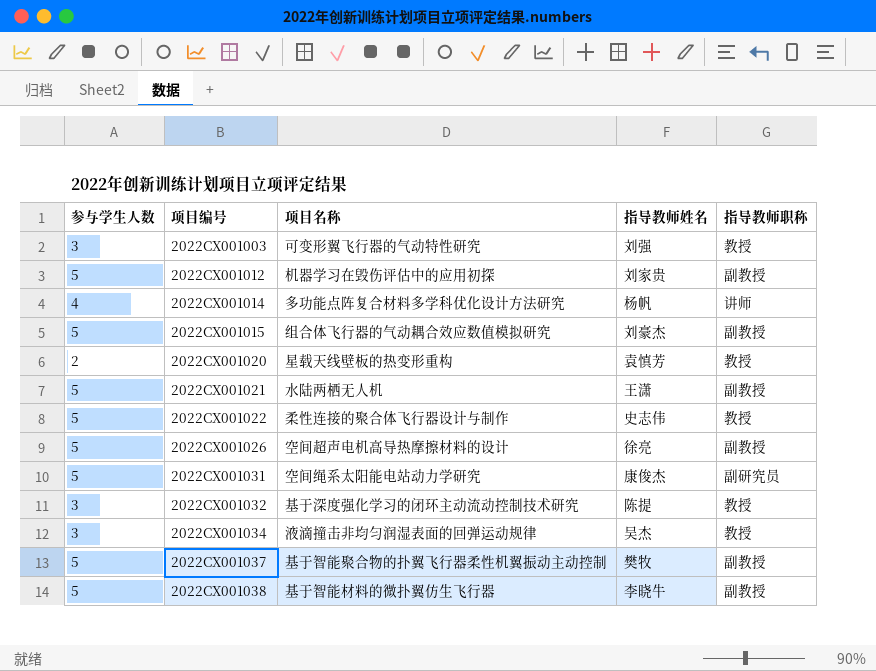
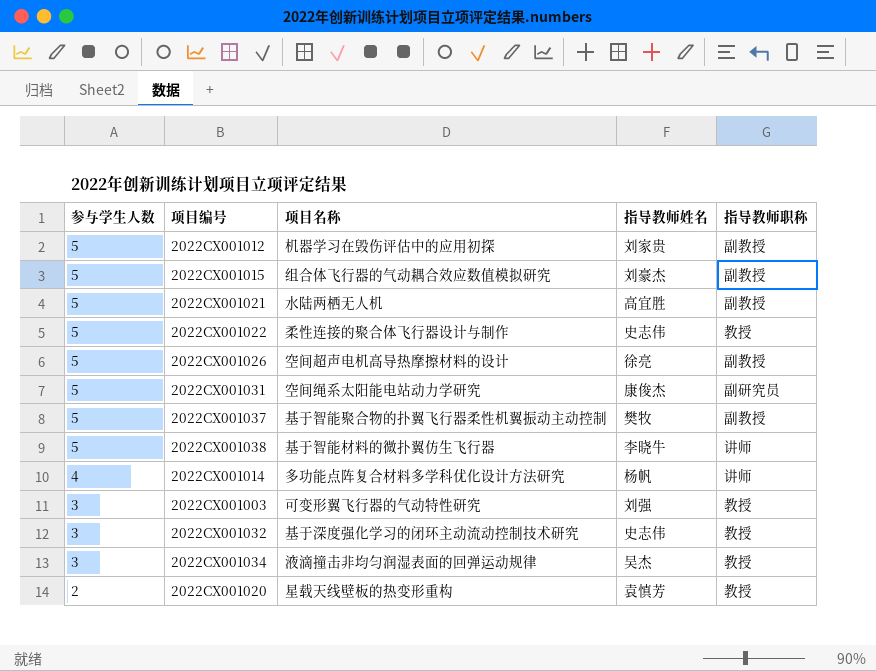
row order: 项目编号 ascending -> 参与学生人数 descending
2022CX001021 | 指导教师姓名: 王潇 -> 高宜胜
2022CX001038 | 指导教师职称: 副教授 -> 讲师
2022CX001032 | 指导教师姓名: 陈提 -> 史志伟

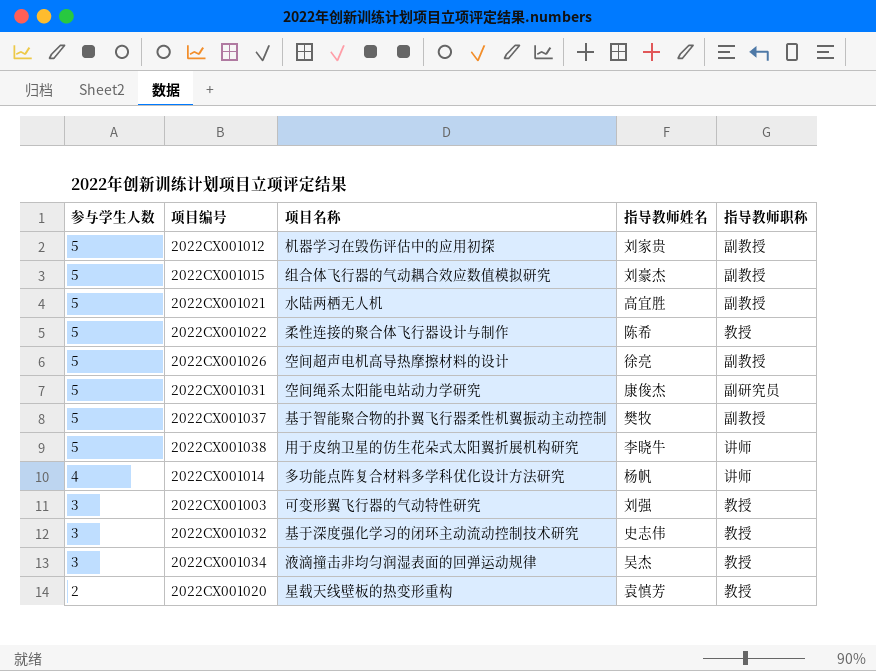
2022CX001022 | 指导教师姓名: 史志伟 -> 陈希
2022CX001038 | 项目名称: 基于智能材料的微扑翼仿生飞行器 -> 用于皮纳卫星的仿生花朵式太阳翼折展机构研究

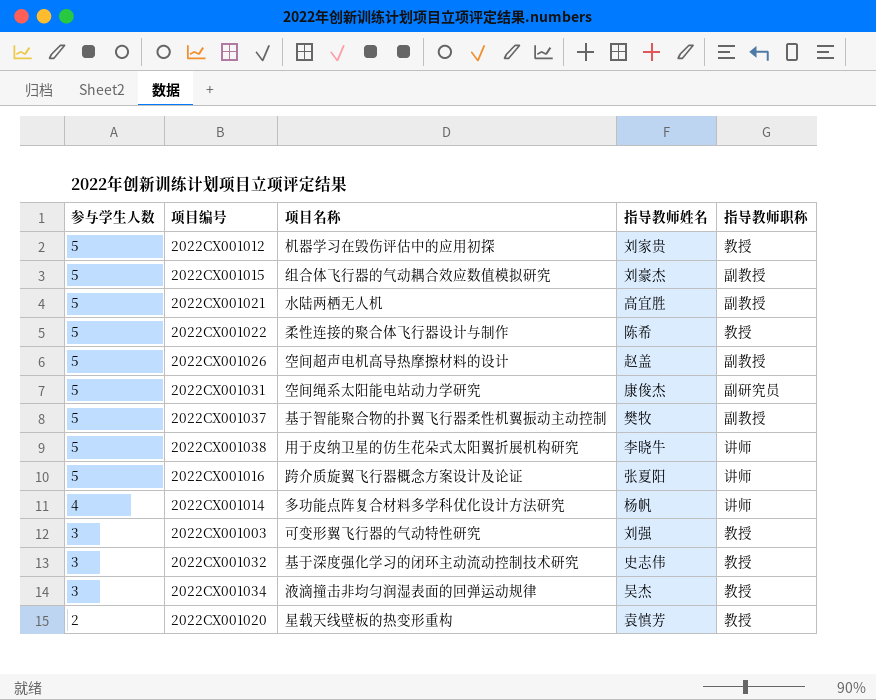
2022CX001012 | 指导教师职称: 副教授 -> 教授
2022CX001026 | 指导教师姓名: 徐亮 -> 赵盖
row 2022CX001016: none -> 5 | 跨介质旋翼飞行器概念方案设计及论证 | 张夏阳 | 讲师

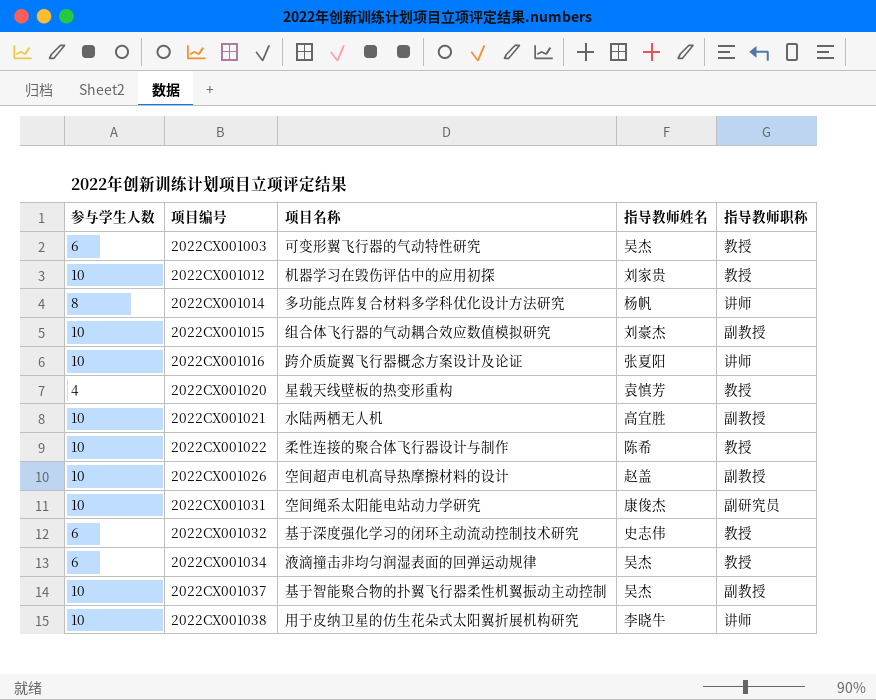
row order: 参与学生人数 descending -> 项目编号 ascending
2022CX001003 | 参与学生人数: 3 -> 6
2022CX001003 | 指导教师姓名: 刘强 -> 吴杰
2022CX001012 | 参与学生人数: 5 -> 10
2022CX001014 | 参与学生人数: 4 -> 8
2022CX001015 | 参与学生人数: 5 -> 10
2022CX001016 | 参与学生人数: 5 -> 10
2022CX001020 | 参与学生人数: 2 -> 4
2022CX001021 | 参与学生人数: 5 -> 10
2022CX001022 | 参与学生人数: 5 -> 10
2022CX001026 | 参与学生人数: 5 -> 10
2022CX001031 | 参与学生人数: 5 -> 10
2022CX001032 | 参与学生人数: 3 -> 6
2022CX001034 | 参与学生人数: 3 -> 6
2022CX001037 | 参与学生人数: 5 -> 10
2022CX001037 | 指导教师姓名: 樊牧 -> 吴杰
2022CX001038 | 参与学生人数: 5 -> 10

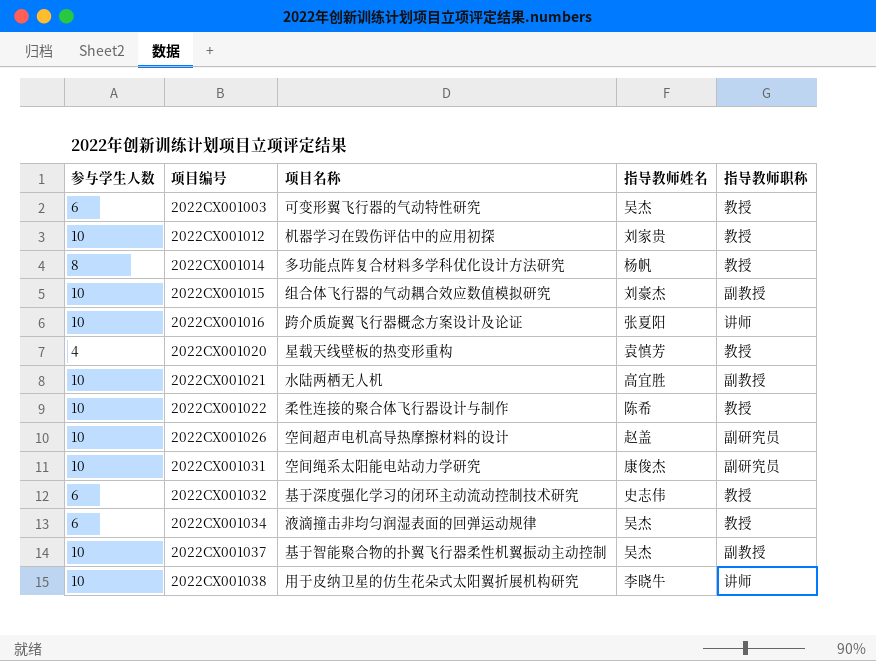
2022CX001014 | 指导教师职称: 讲师 -> 教授
2022CX001026 | 指导教师职称: 副教授 -> 副研究员

